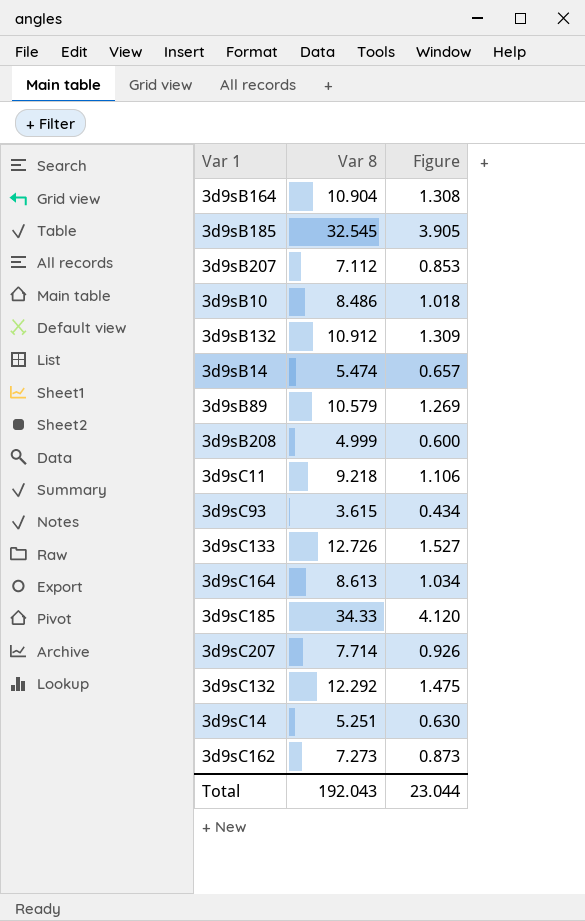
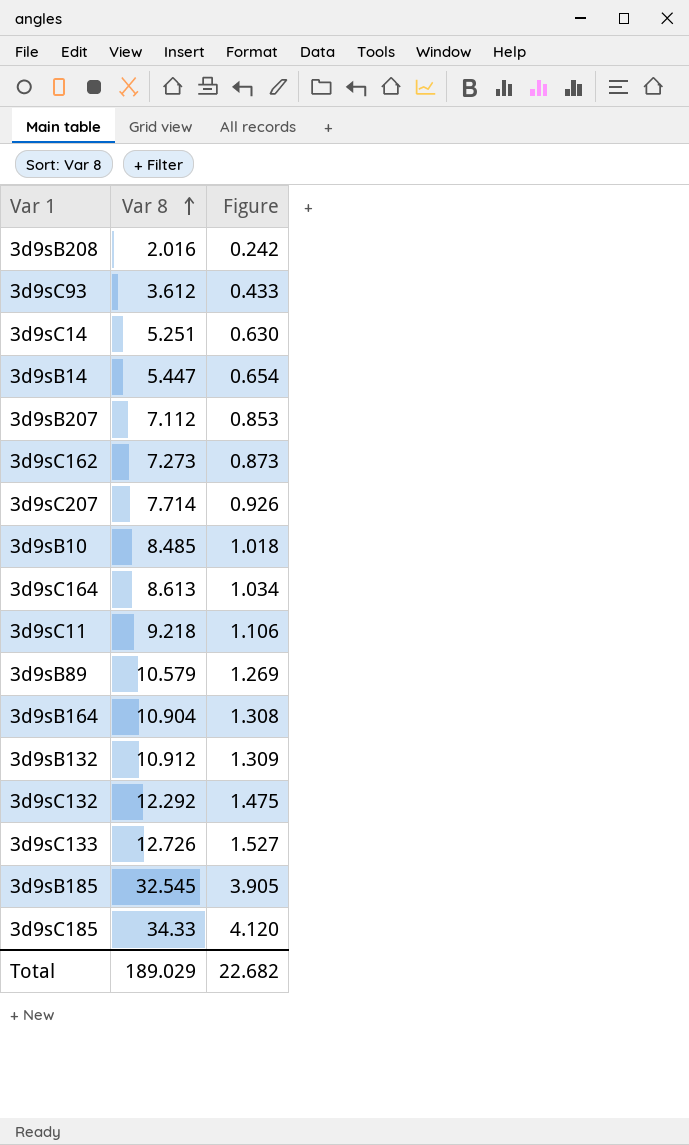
row order: none -> Var 8 ascending
3d9sB208 | Var 8: 4.999 -> 2.016
3d9sB208 | Figure: 0.600 -> 0.242
3d9sC93 | Var 8: 3.615 -> 3.612
3d9sC93 | Figure: 0.434 -> 0.433
3d9sB14 | Var 8: 5.474 -> 5.447
3d9sB14 | Figure: 0.657 -> 0.654
3d9sB10 | Var 8: 8.486 -> 8.485
Total | Var 8: 192.043 -> 189.029
Total | Figure: 23.044 -> 22.682

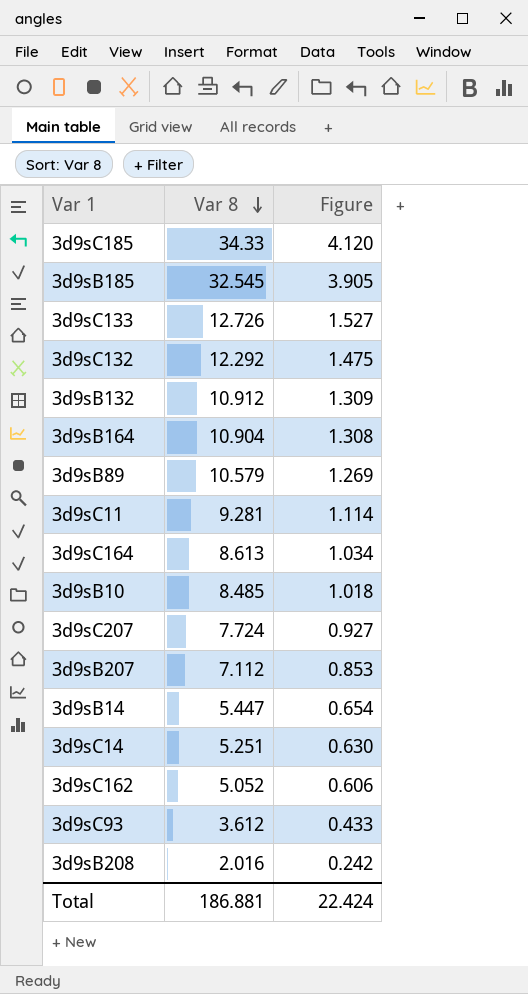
row order: Var 8 ascending -> Var 8 descending
3d9sC11 | Var 8: 9.218 -> 9.281
3d9sC11 | Figure: 1.106 -> 1.114
3d9sC207 | Var 8: 7.714 -> 7.724
3d9sC207 | Figure: 0.926 -> 0.927
3d9sC162 | Var 8: 7.273 -> 5.052
3d9sC162 | Figure: 0.873 -> 0.606
Total | Var 8: 189.029 -> 186.881
Total | Figure: 22.682 -> 22.424

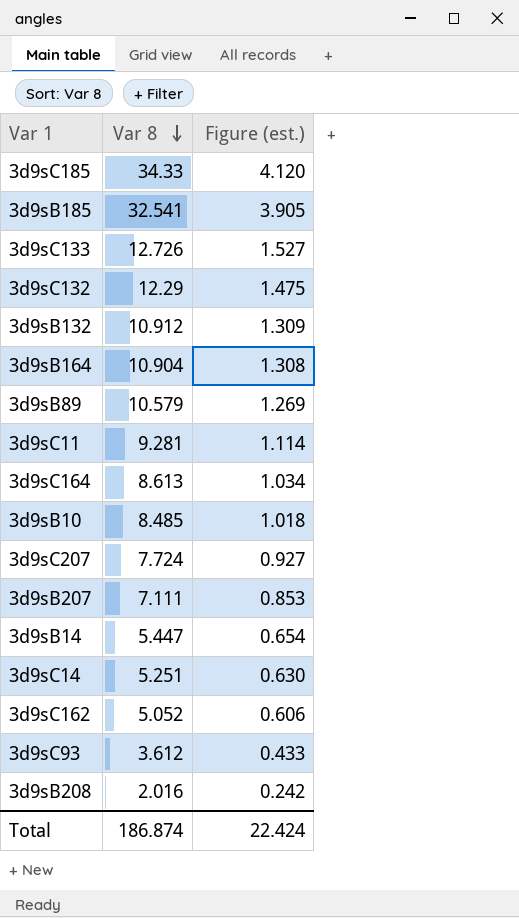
column name: Figure -> Figure (est.)
3d9sB185 | Var 8: 32.545 -> 32.541
3d9sC132 | Var 8: 12.292 -> 12.29
3d9sB207 | Var 8: 7.112 -> 7.111
Total | Var 8: 186.881 -> 186.874

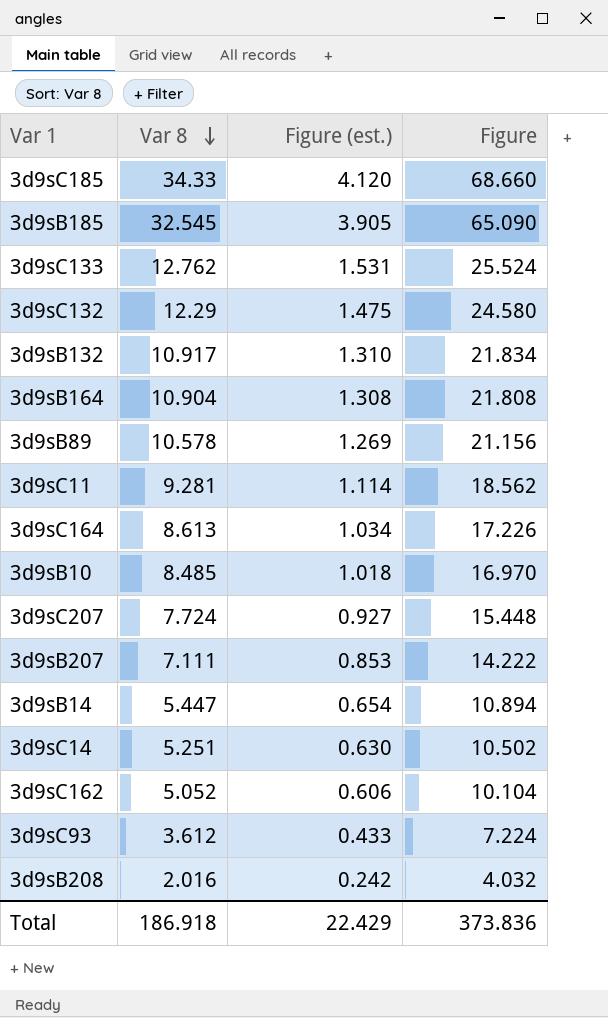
column Figure | formula: none -> [Var 8] * 2
3d9sB185 | Var 8: 32.541 -> 32.545
3d9sC133 | Var 8: 12.726 -> 12.762
3d9sC133 | Figure (est.): 1.527 -> 1.531
3d9sB132 | Var 8: 10.912 -> 10.917
3d9sB132 | Figure (est.): 1.309 -> 1.310
3d9sB89 | Var 8: 10.579 -> 10.578
Total | Var 8: 186.874 -> 186.918
Total | Figure (est.): 22.424 -> 22.429

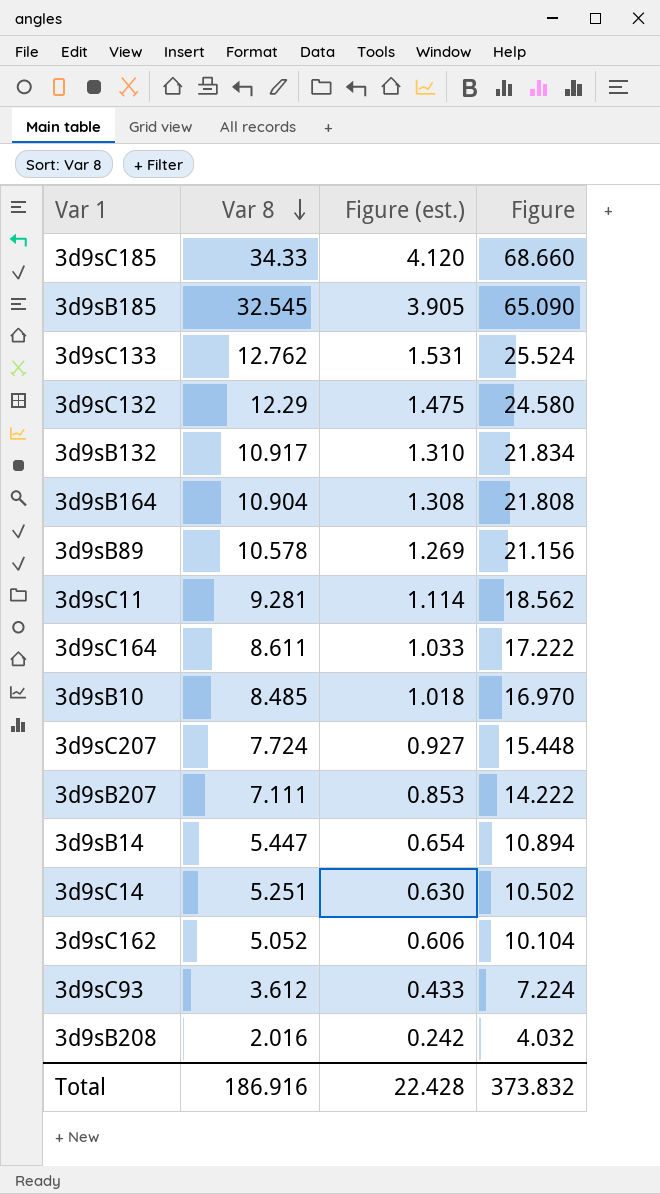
3d9sC164 | Var 8: 8.613 -> 8.611
3d9sC164 | Figure (est.): 1.034 -> 1.033
3d9sC164 | Figure: 17.226 -> 17.222
Total | Var 8: 186.918 -> 186.916
Total | Figure (est.): 22.429 -> 22.428
Total | Figure: 373.836 -> 373.832

